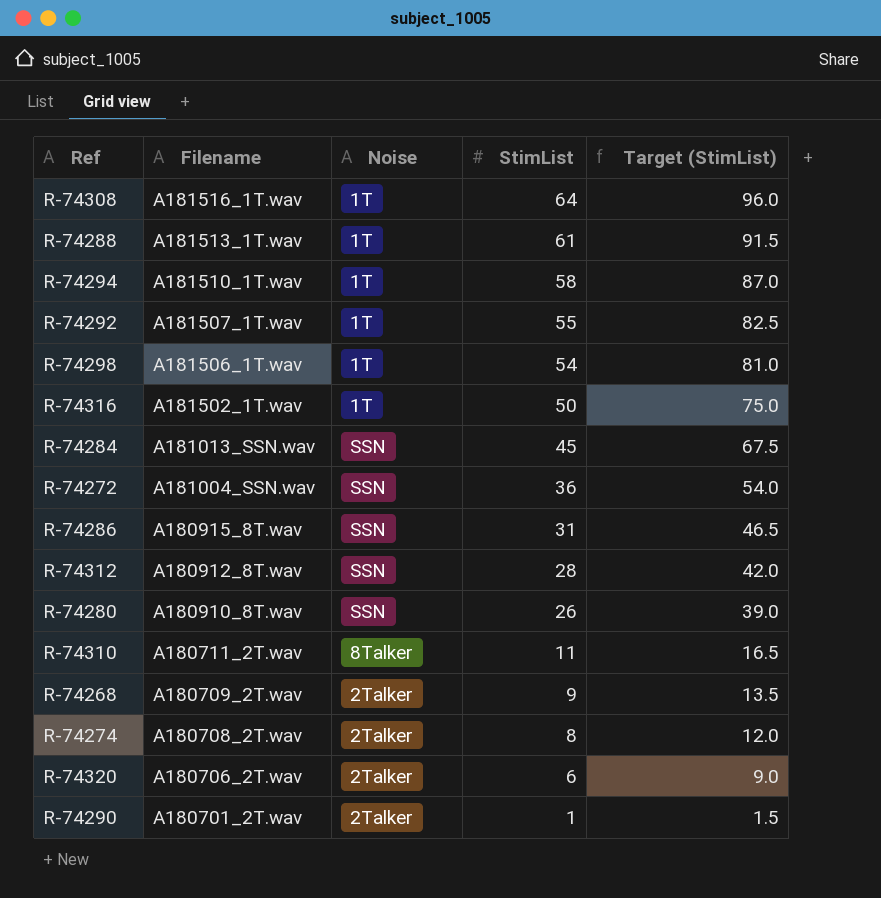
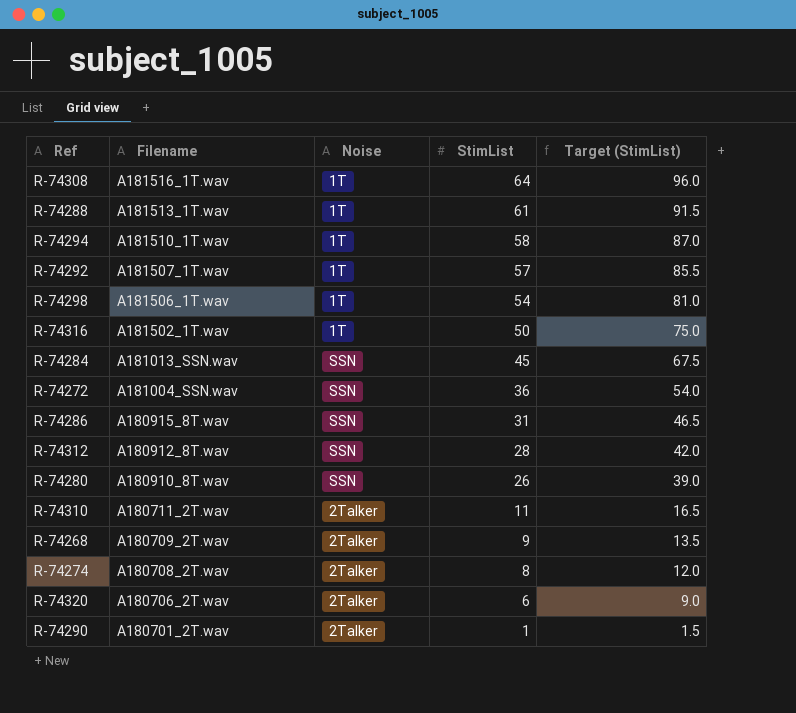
R-74292 | StimList: 55 -> 57
R-74292 | Target (StimList): 82.5 -> 85.5
R-74310 | Noise: 8Talker -> 2Talker

